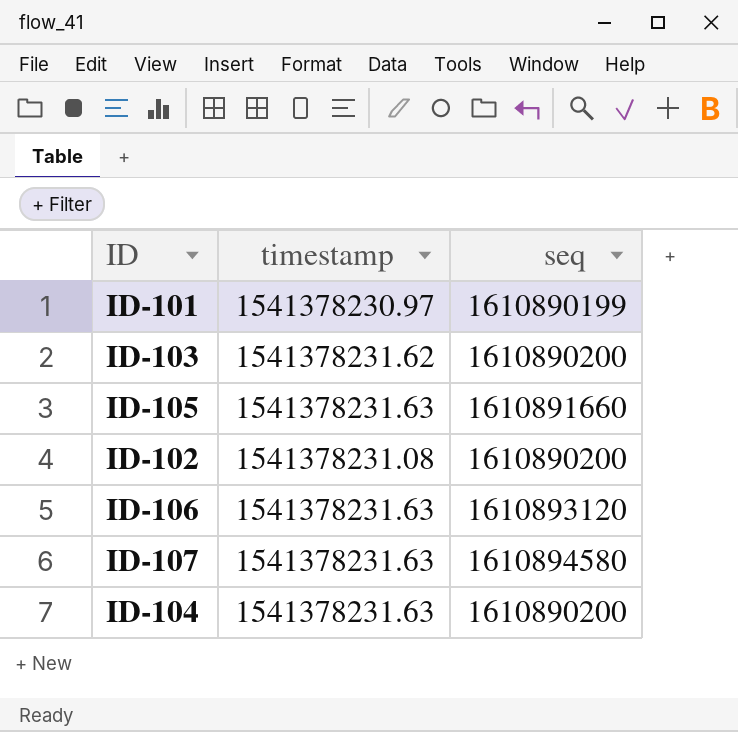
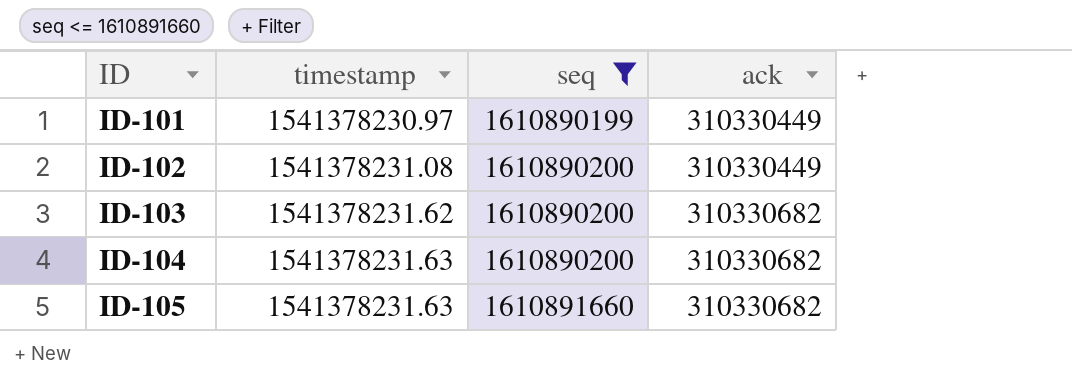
filter: none -> seq <= 1610891660
row order: none -> ID ascending
column ack | position: none -> 4

